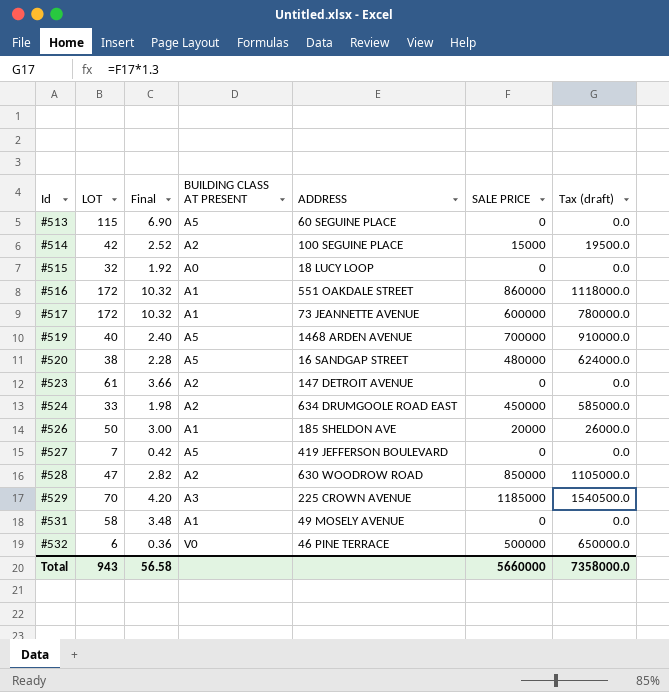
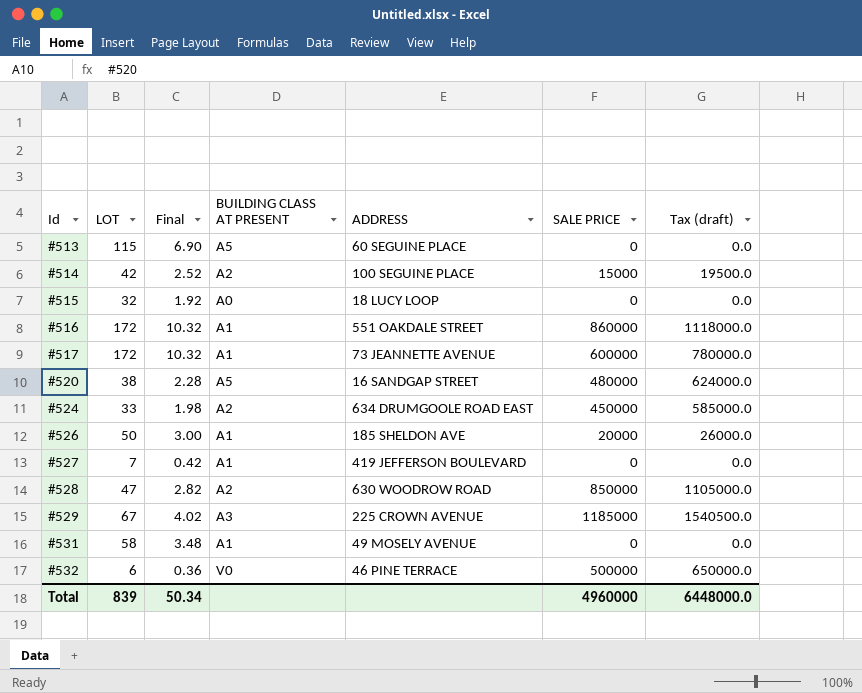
row #519: 40 | 2.40 | A5 | 1468 ARDEN AVENUE | 700000 | 910000.0 -> none
row #523: 61 | 3.66 | A2 | 147 DETROIT AVENUE | 0 | 0.0 -> none
#527 | BUILDING CLASS AT PRESENT: A5 -> A1
#529 | LOT: 70 -> 67
#529 | Final: 4.20 -> 4.02
Total | LOT: 943 -> 839
Total | Final: 56.58 -> 50.34
Total | SALE PRICE: 5660000 -> 4960000
Total | Tax (draft): 7358000.0 -> 6448000.0

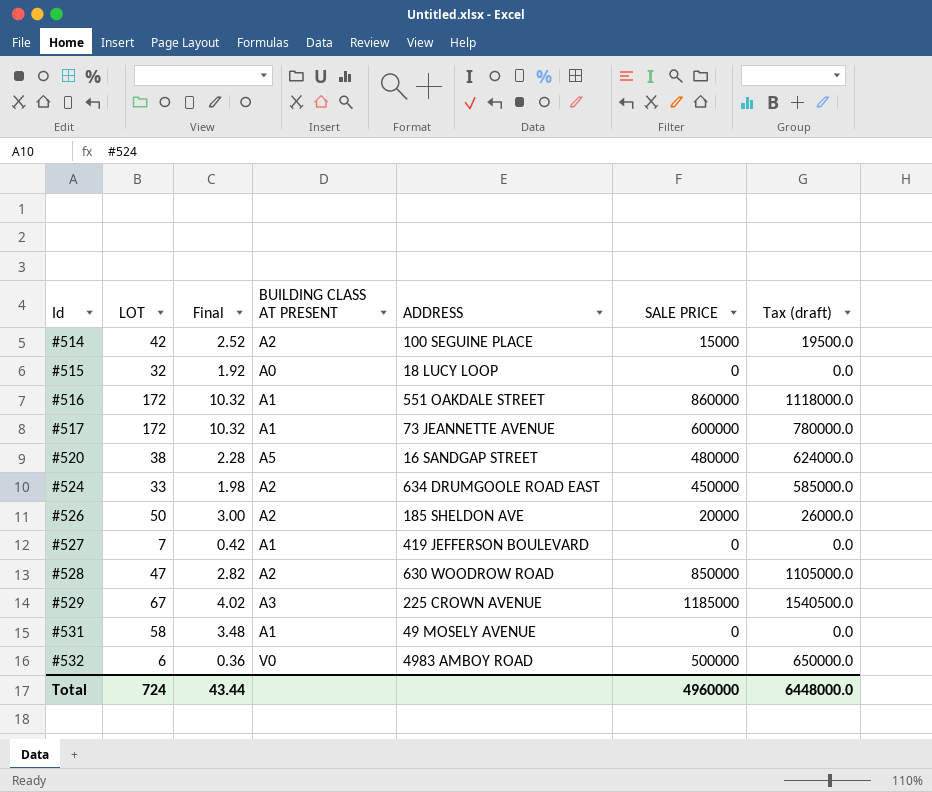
row #513: 115 | 6.90 | A5 | 60 SEGUINE PLACE | 0 | 0.0 -> none
#526 | BUILDING CLASS AT PRESENT: A1 -> A2
#532 | ADDRESS: 46 PINE TERRACE -> 4983 AMBOY ROAD
Total | LOT: 839 -> 724
Total | Final: 50.34 -> 43.44

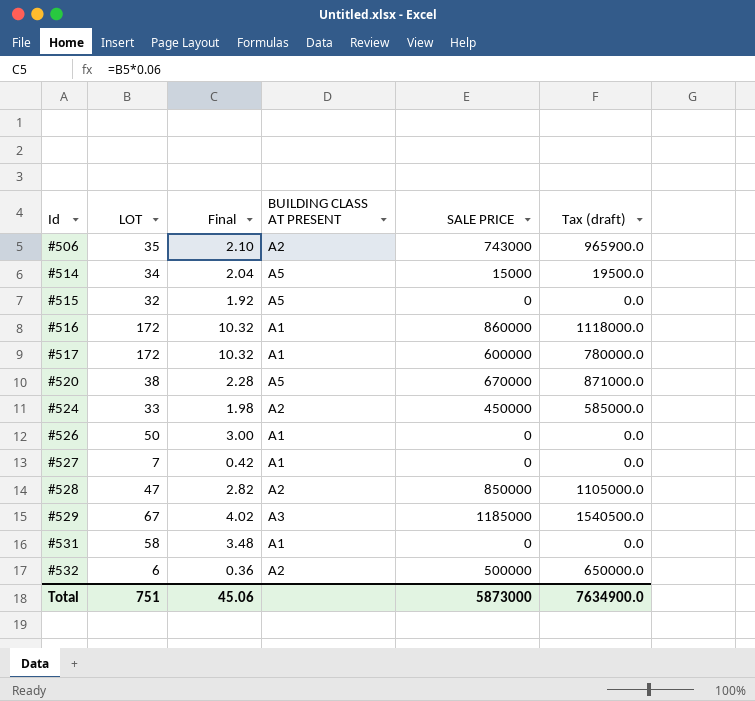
column ADDRESS | position: 5 -> none
row #506: none -> 35 | 2.10 | A2 | 743000 | 965900.0
#514 | LOT: 42 -> 34
#514 | Final: 2.52 -> 2.04
#514 | BUILDING CLASS AT PRESENT: A2 -> A5
#515 | BUILDING CLASS AT PRESENT: A0 -> A5
#520 | SALE PRICE: 480000 -> 670000
#520 | Tax (draft): 624000.0 -> 871000.0
#526 | BUILDING CLASS AT PRESENT: A2 -> A1
#526 | SALE PRICE: 20000 -> 0
#526 | Tax (draft): 26000.0 -> 0.0
#532 | BUILDING CLASS AT PRESENT: V0 -> A2
Total | LOT: 724 -> 751
Total | Final: 43.44 -> 45.06
Total | SALE PRICE: 4960000 -> 5873000
Total | Tax (draft): 6448000.0 -> 7634900.0

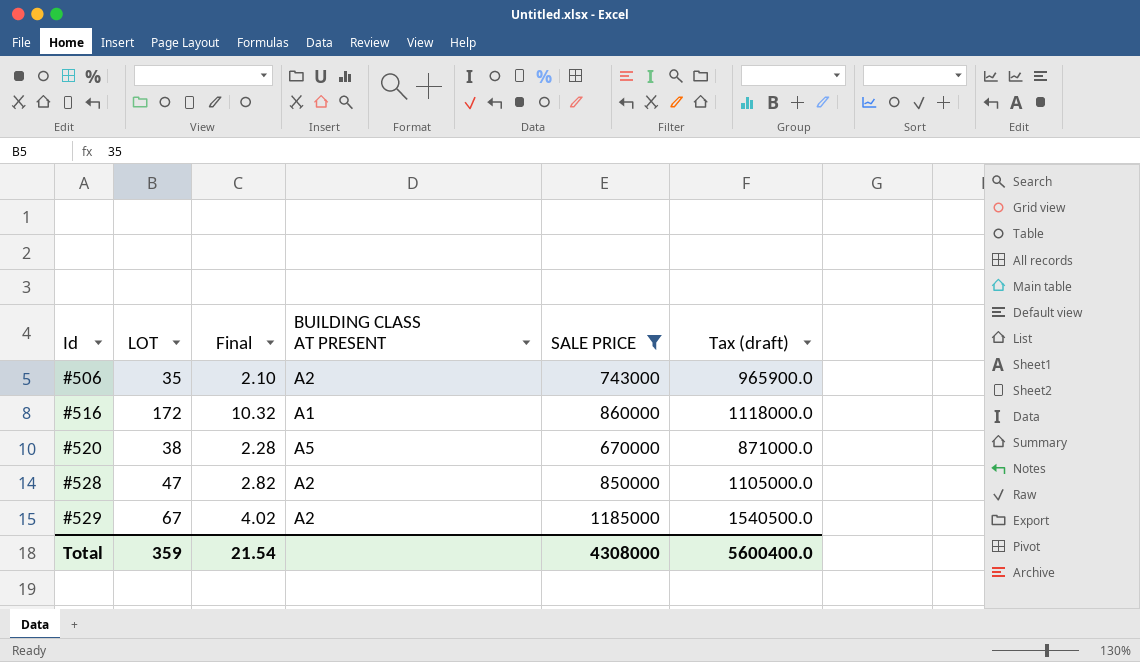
filter: none -> SALE PRICE >= 670000
#529 | BUILDING CLASS AT PRESENT: A3 -> A2
Total | LOT: 751 -> 359
Total | Final: 45.06 -> 21.54
Total | SALE PRICE: 5873000 -> 4308000
Total | Tax (draft): 7634900.0 -> 5600400.0

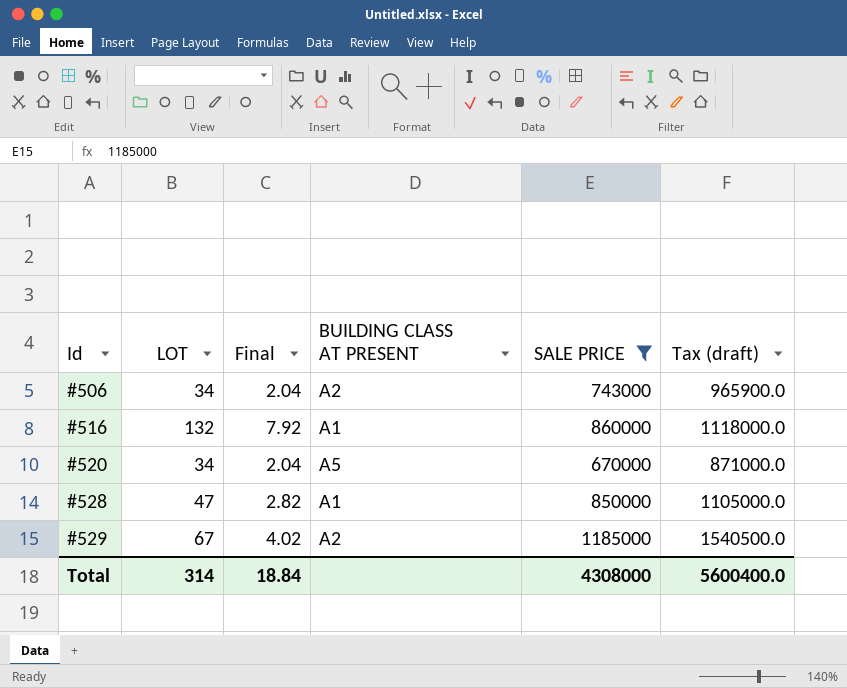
#506 | LOT: 35 -> 34
#506 | Final: 2.10 -> 2.04
#516 | LOT: 172 -> 132
#516 | Final: 10.32 -> 7.92
#520 | LOT: 38 -> 34
#520 | Final: 2.28 -> 2.04
#528 | BUILDING CLASS AT PRESENT: A2 -> A1
Total | LOT: 359 -> 314
Total | Final: 21.54 -> 18.84

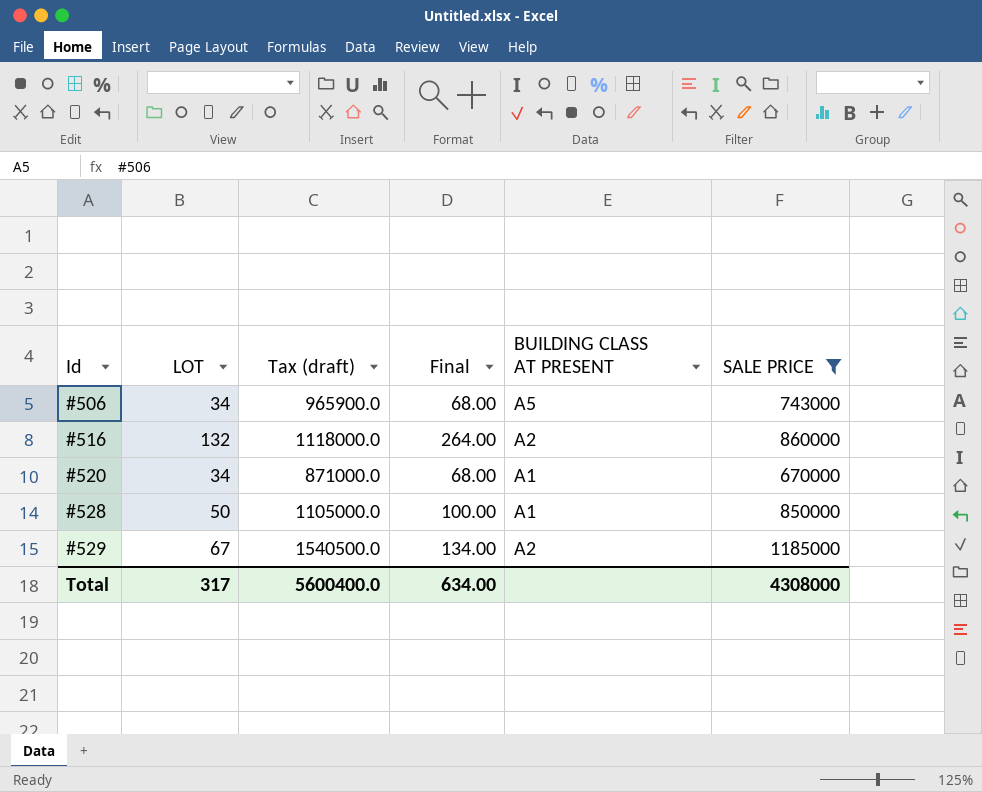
column Tax (draft) | position: 6 -> 3
column Final | formula: [LOT] * 0.06 -> [LOT] * 2
#506 | BUILDING CLASS AT PRESENT: A2 -> A5
#516 | BUILDING CLASS AT PRESENT: A1 -> A2
#520 | BUILDING CLASS AT PRESENT: A5 -> A1
#528 | LOT: 47 -> 50
Total | LOT: 314 -> 317
Total | Final: 18.84 -> 634.00

